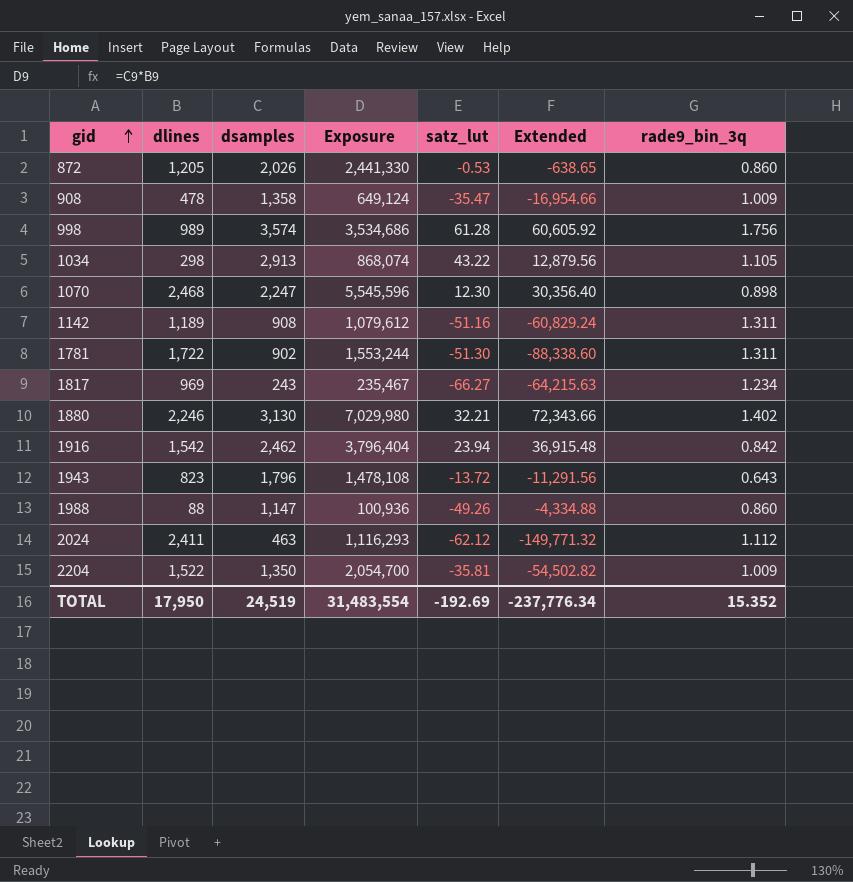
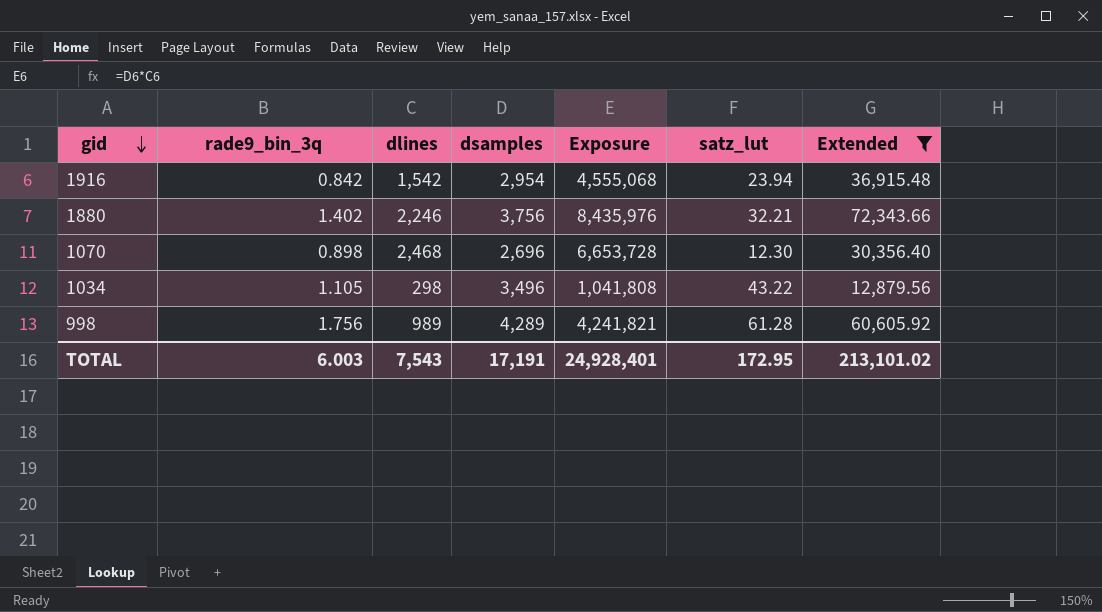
filter: none -> Extended >= 12,879.56
row order: gid ascending -> gid descending
column rade9_bin_3q | position: 7 -> 2
1916 | dsamples: 2,462 -> 2,954
1916 | Exposure: 3,796,404 -> 4,555,068
1880 | dsamples: 3,130 -> 3,756
1880 | Exposure: 7,029,980 -> 8,435,976
1070 | dsamples: 2,247 -> 2,696
1070 | Exposure: 5,545,596 -> 6,653,728
1034 | dsamples: 2,913 -> 3,496
1034 | Exposure: 868,074 -> 1,041,808
998 | dsamples: 3,574 -> 4,289
998 | Exposure: 3,534,686 -> 4,241,821
TOTAL | rade9_bin_3q: 15.352 -> 6.003
TOTAL | dlines: 17,950 -> 7,543
TOTAL | dsamples: 24,519 -> 17,191
TOTAL | Exposure: 31,483,554 -> 24,928,401
TOTAL | satz_lut: -192.69 -> 172.95
TOTAL | Extended: -237,776.34 -> 213,101.02

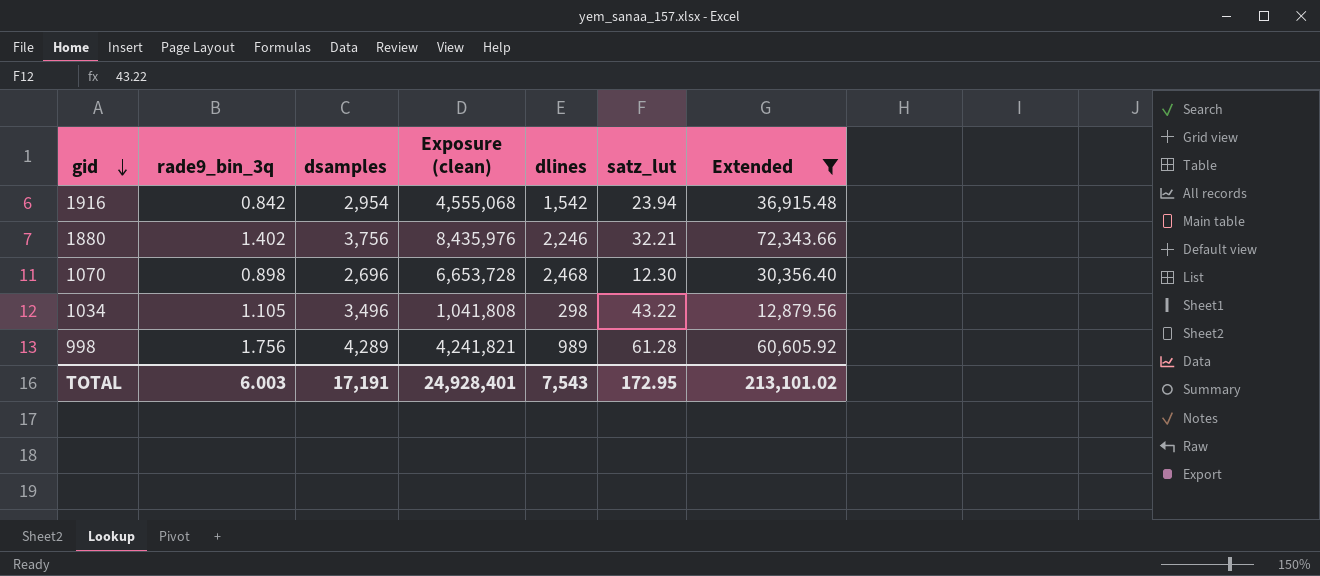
column name: Exposure -> Exposure (clean)
column dlines | position: 3 -> 5

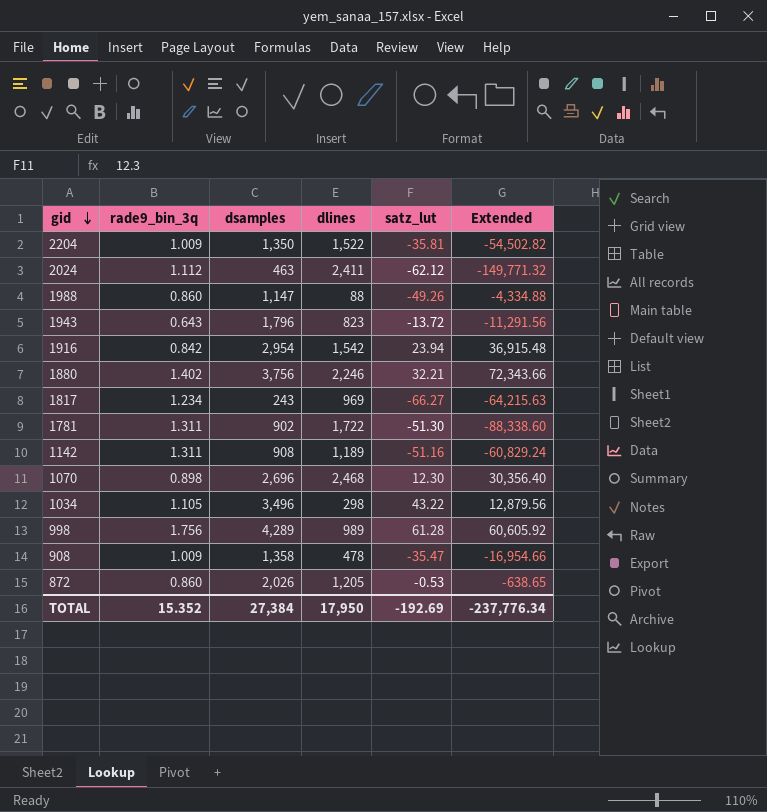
filter: Extended >= 12,879.56 -> none
column Exposure (clean) | formula: [dsamples] * [dlines] -> none
TOTAL | rade9_bin_3q: 6.003 -> 15.352
TOTAL | dsamples: 17,191 -> 27,384
TOTAL | dlines: 7,543 -> 17,950
TOTAL | satz_lut: 172.95 -> -192.69
TOTAL | Extended: 213,101.02 -> -237,776.34

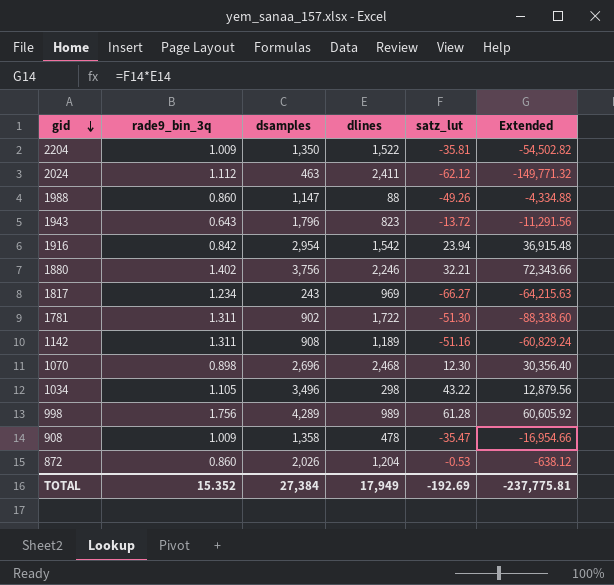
872 | dlines: 1,205 -> 1,204
872 | Extended: -638.65 -> -638.12
TOTAL | dlines: 17,950 -> 17,949
TOTAL | Extended: -237,776.34 -> -237,775.81

